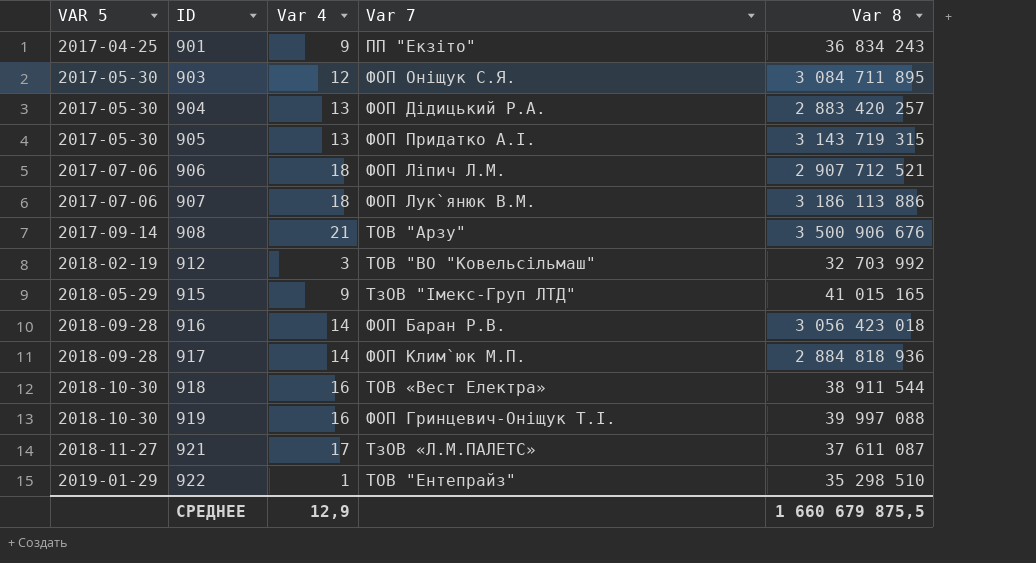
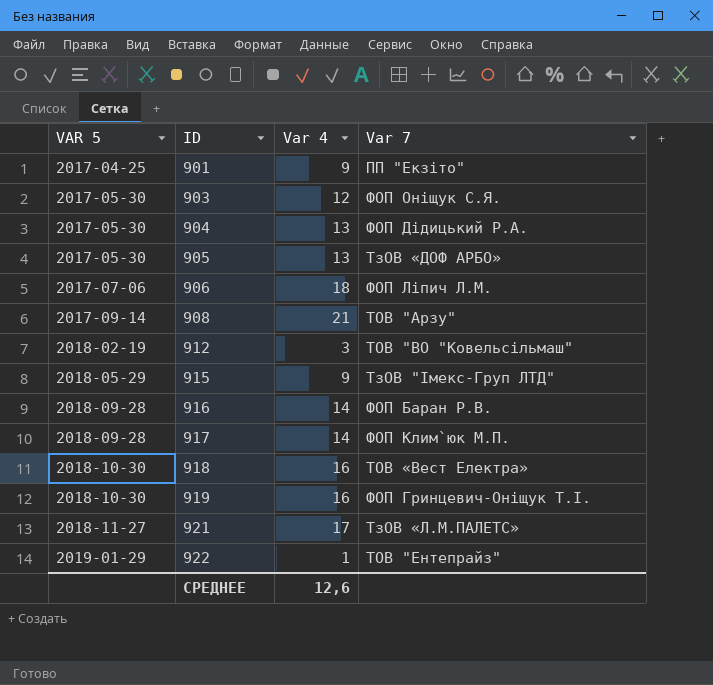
column Var 8 | position: 5 -> none
row 907: 2017-07-06 | 18 | ФОП Лук`янюк В.М. | 3 186 113 886 -> none
905 | Var 7: ФОП Придатко А.І. -> ТзОВ «ДОФ АРБО»
СРЕДНЕЕ | Var 4: 12,9 -> 12,6

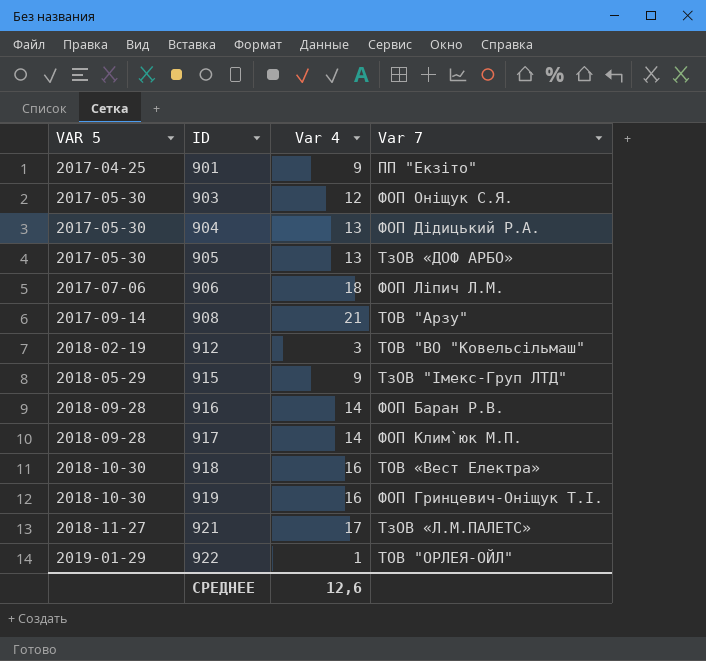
922 | Var 7: ТОВ "Ентепрайз" -> ТОВ "ОРЛЕЯ-ОЙЛ"

